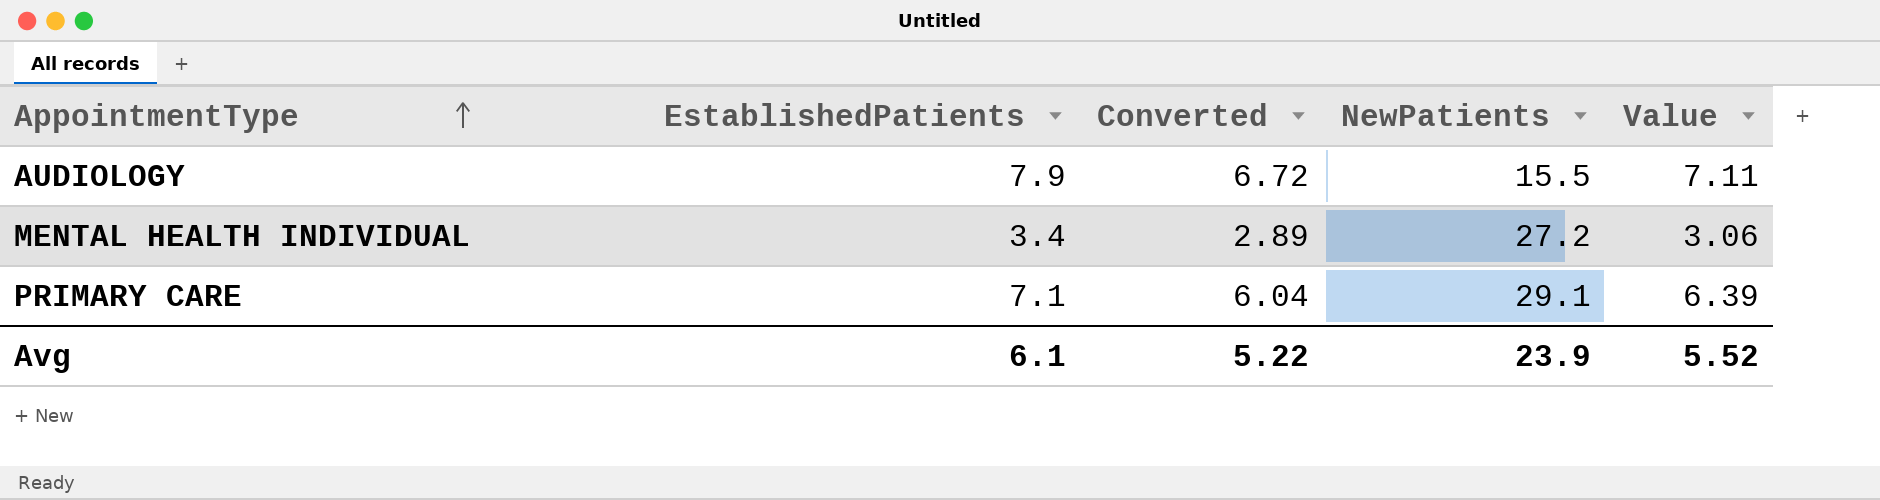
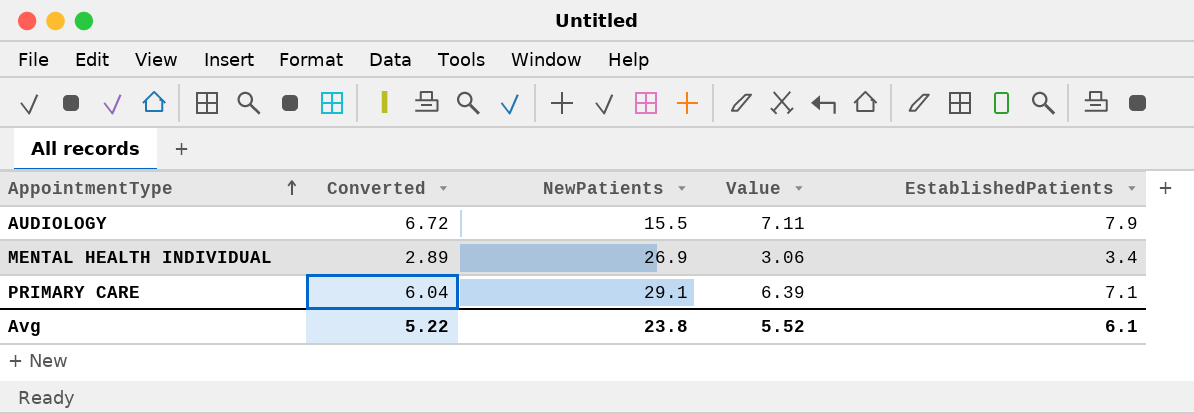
column EstablishedPatients | position: 2 -> 5
MENTAL HEALTH INDIVIDUAL | NewPatients: 27.2 -> 26.9
Avg | NewPatients: 23.9 -> 23.8

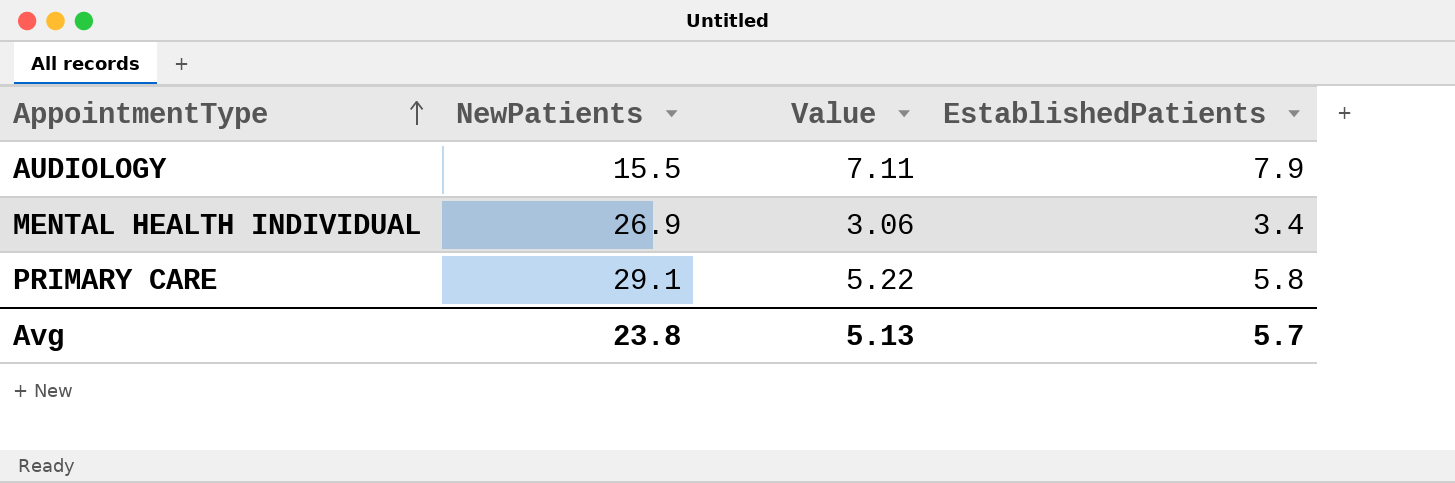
column Converted | formula: [EstablishedPatients] * 0.85 -> none
PRIMARY CARE | Value: 6.39 -> 5.22
PRIMARY CARE | EstablishedPatients: 7.1 -> 5.8
Avg | Value: 5.52 -> 5.13
Avg | EstablishedPatients: 6.1 -> 5.7

